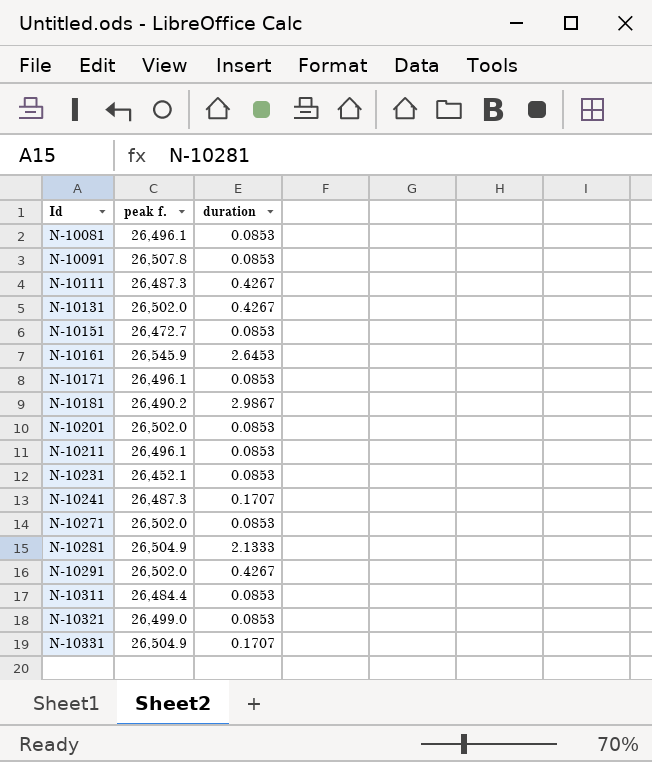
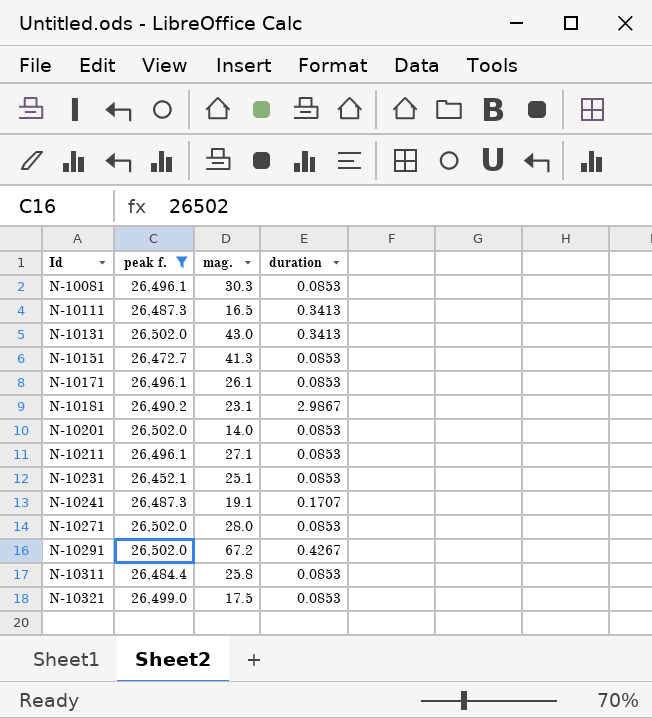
filter: none -> peak f. <= 26,502.0
column mag. | position: none -> 3
N-10111 | duration: 0.4267 -> 0.3413
N-10131 | duration: 0.4267 -> 0.3413

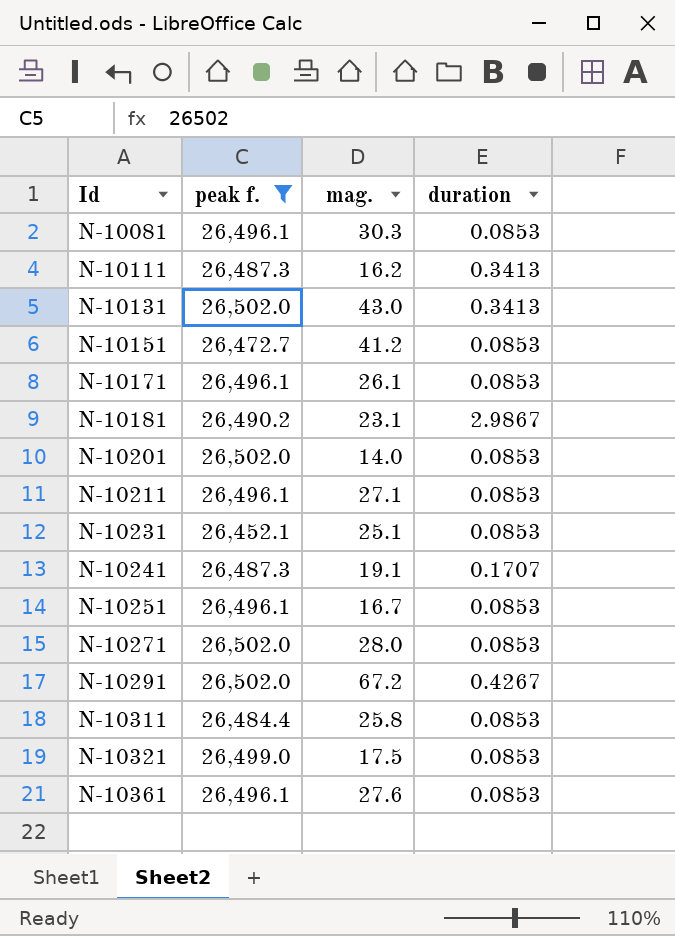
N-10111 | mag.: 16.5 -> 16.2
N-10151 | mag.: 41.3 -> 41.2
row N-10251: none -> 26,496.1 | 16.7 | 0.0853
row N-10361: none -> 26,496.1 | 27.6 | 0.0853

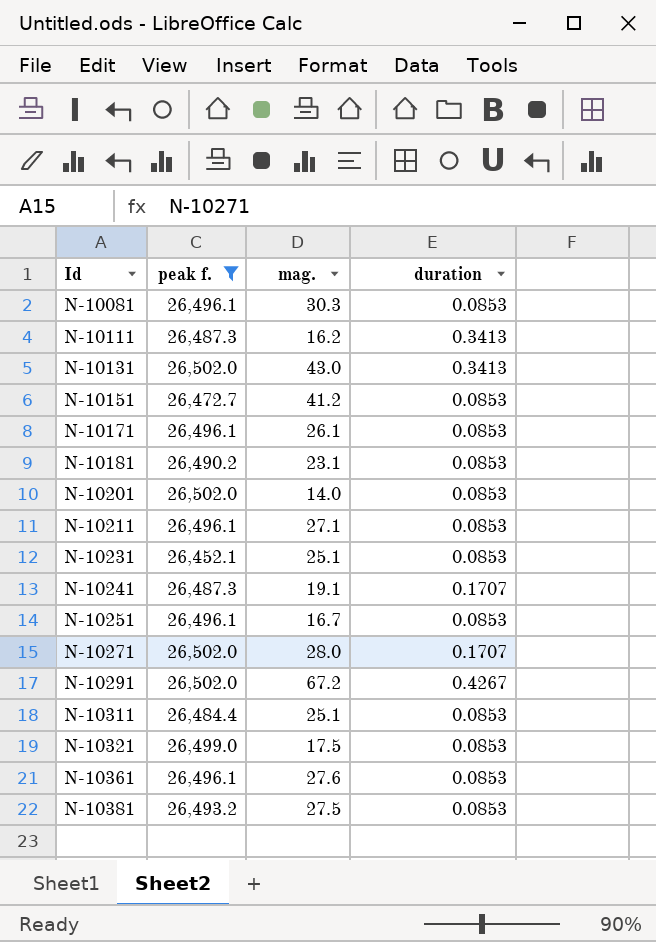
N-10181 | duration: 2.9867 -> 0.0853
N-10271 | duration: 0.0853 -> 0.1707
N-10311 | mag.: 25.8 -> 25.1
row N-10381: none -> 26,493.2 | 27.5 | 0.0853

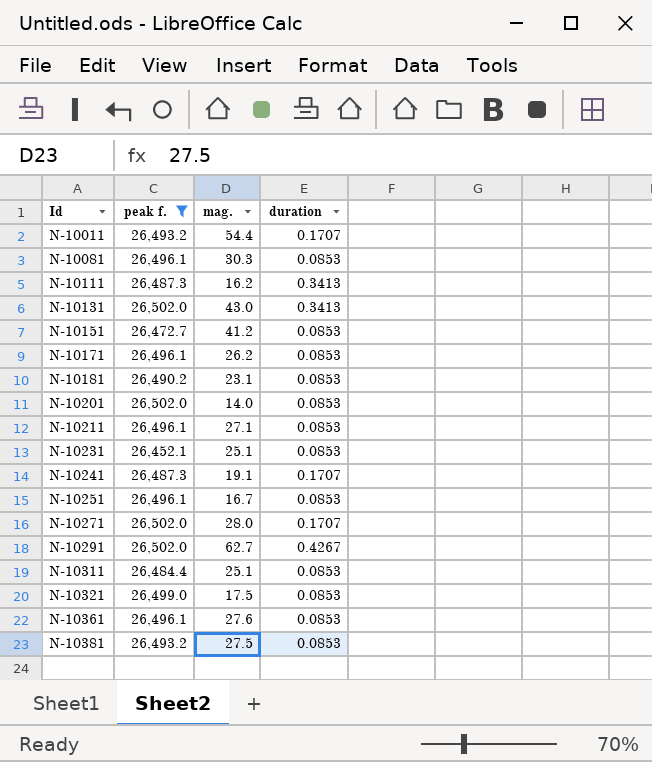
row N-10011: none -> 26,493.2 | 54.4 | 0.1707
N-10171 | mag.: 26.1 -> 26.2
N-10291 | mag.: 67.2 -> 62.7

